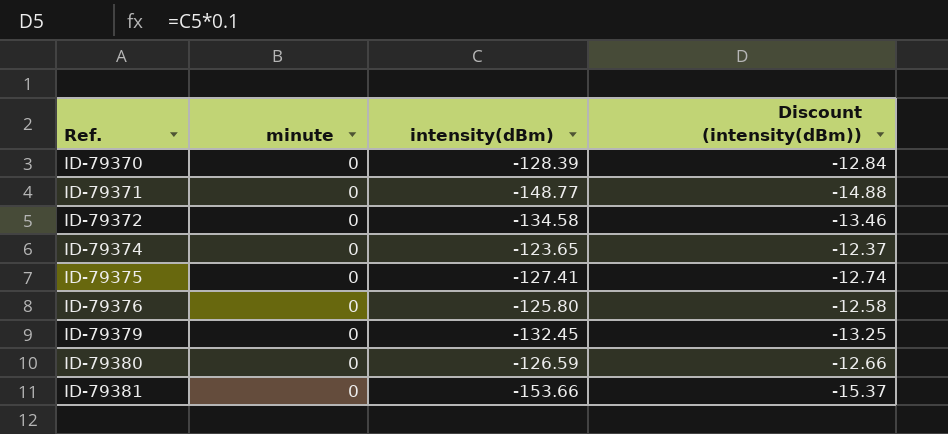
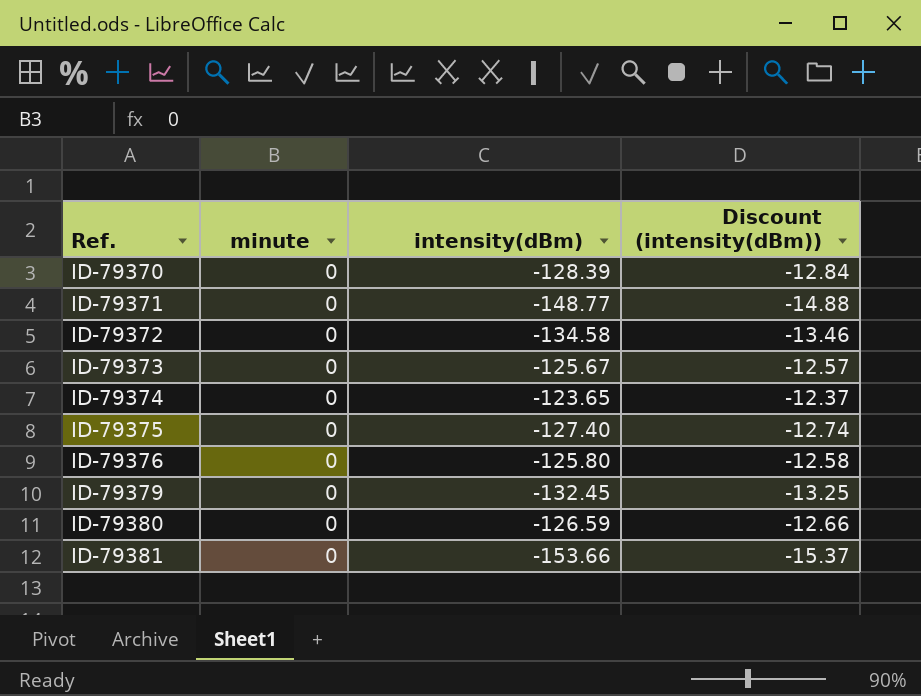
row ID-79373: none -> 0 | -125.67 | -12.57
ID-79375 | intensity(dBm): -127.41 -> -127.40

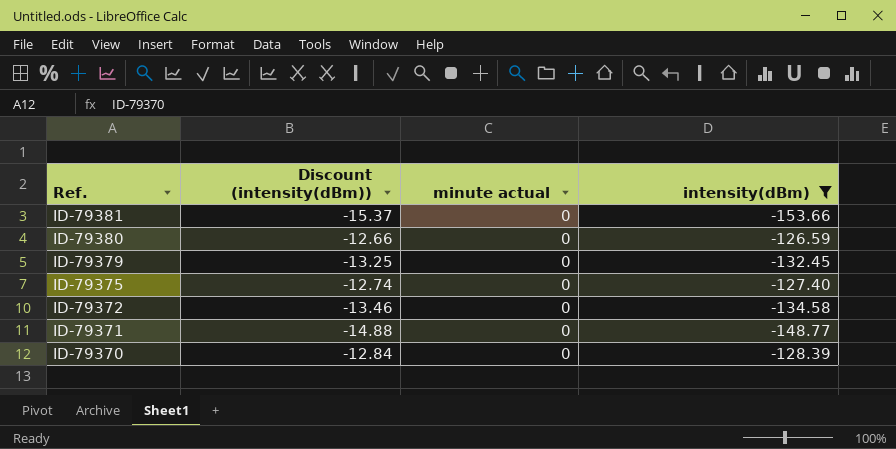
filter: none -> intensity(dBm) <= -126.59
row order: Ref. ascending -> Ref. descending
column Discount (intensity(dBm)) | position: 4 -> 2
column name: minute -> minute actual

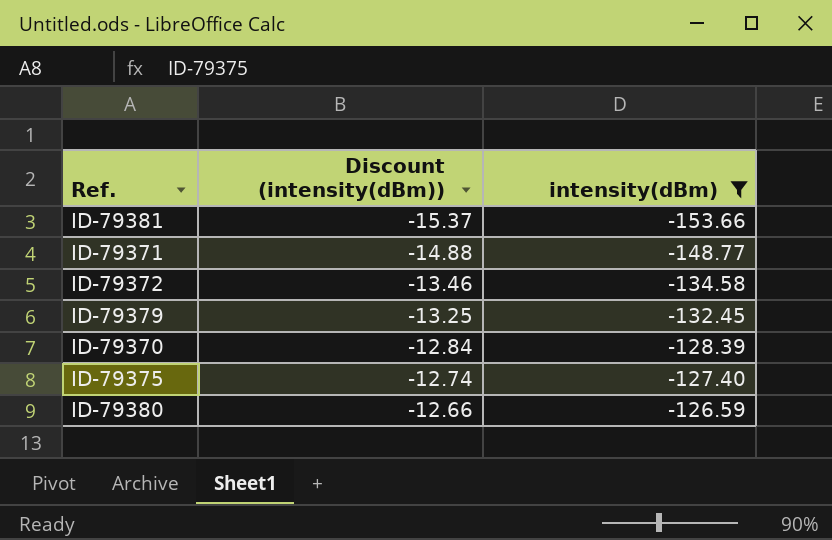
row order: Ref. descending -> Discount (intensity(dBm)) ascending
column minute actual | position: 3 -> none

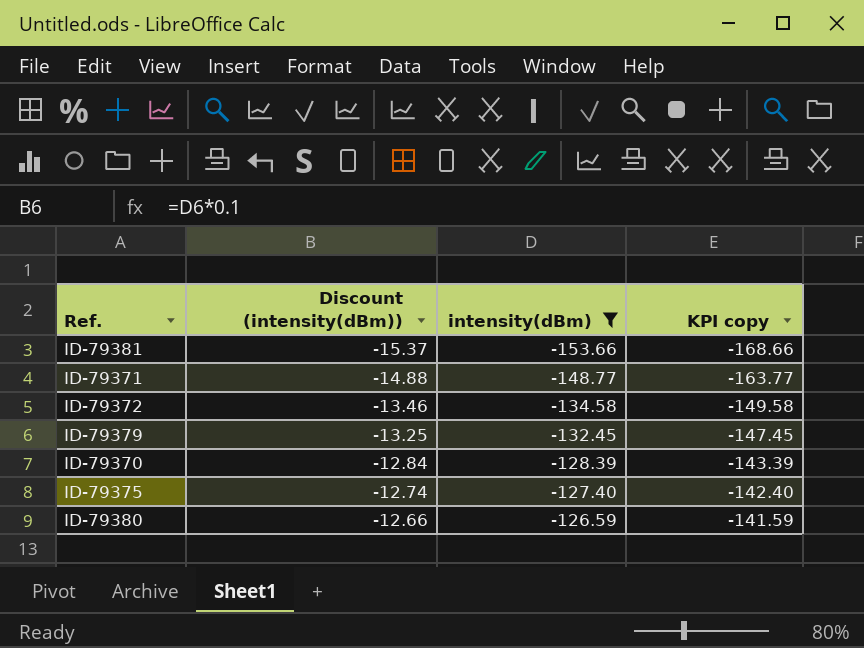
column KPI copy | formula: none -> [intensity(dBm)] - 15

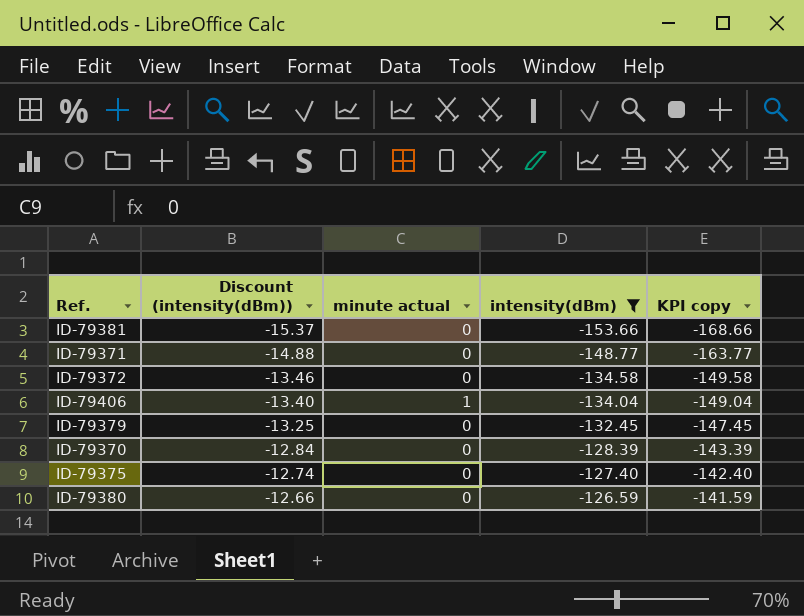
column minute actual | position: none -> 3
row ID-79406: none -> -13.40 | 1 | -134.04 | -149.04

